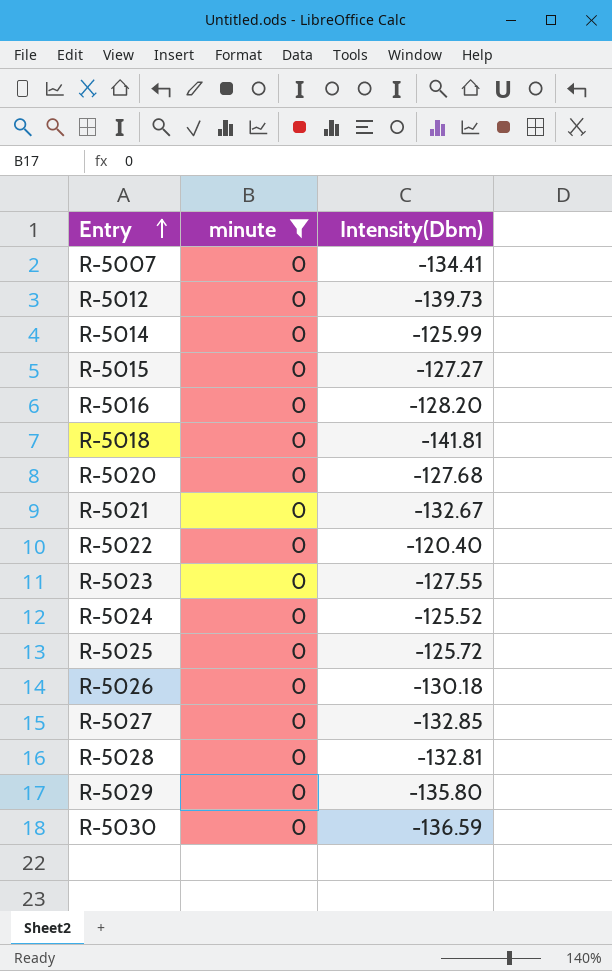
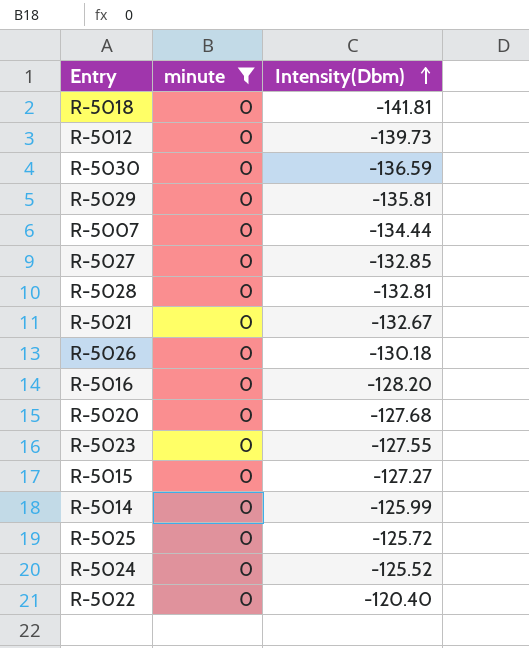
row order: Entry ascending -> Intensity(Dbm) ascending
R-5029 | Intensity(Dbm): -135.80 -> -135.81
R-5007 | Intensity(Dbm): -134.41 -> -134.44

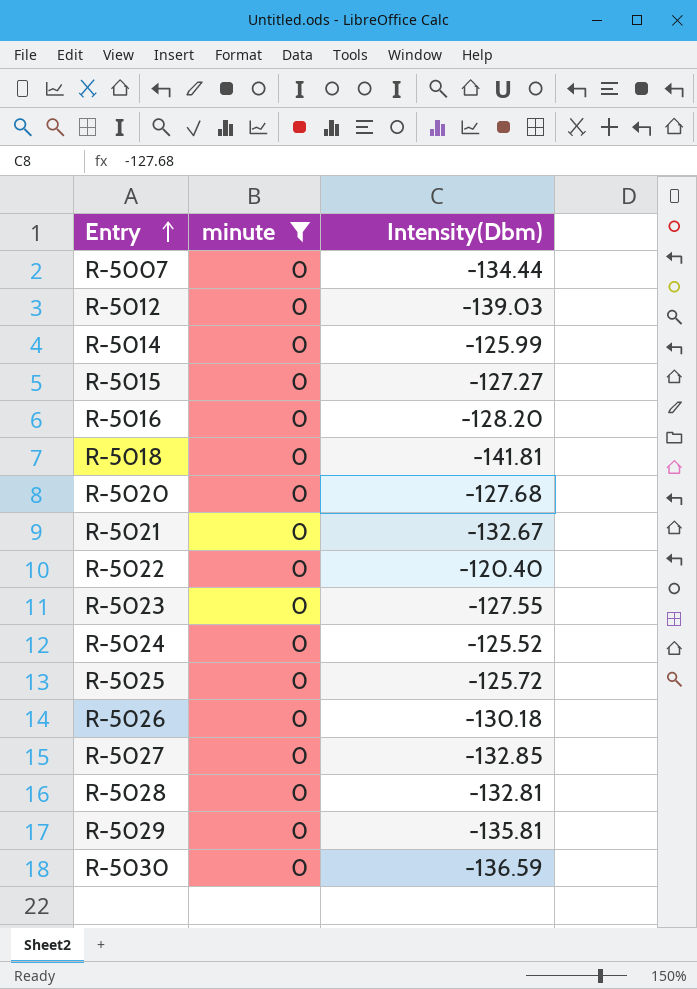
row order: Intensity(Dbm) ascending -> Entry ascending
R-5012 | Intensity(Dbm): -139.73 -> -139.03

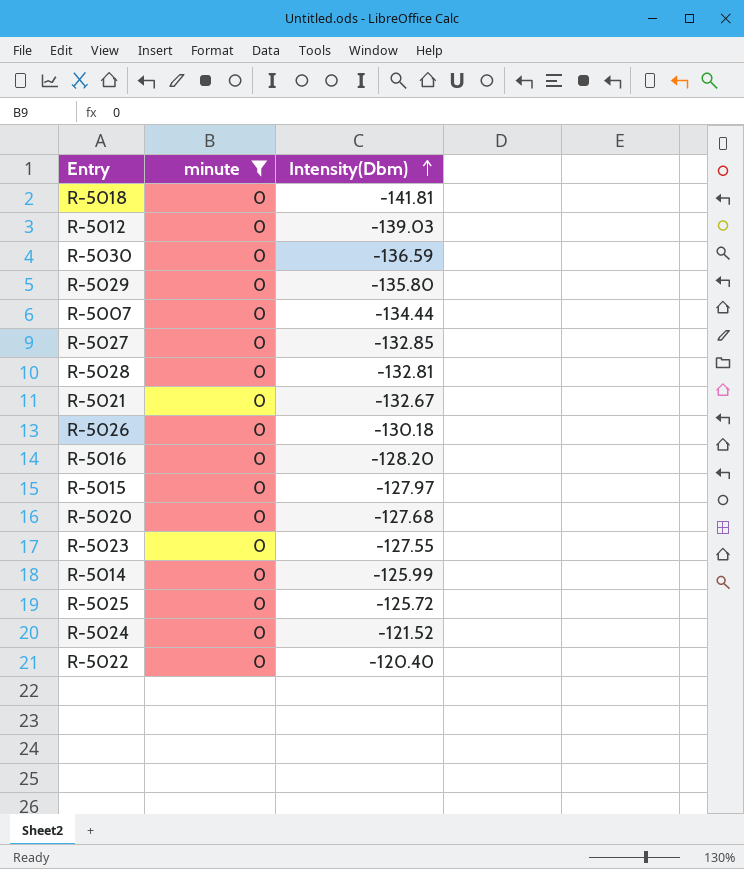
row order: Entry ascending -> Intensity(Dbm) ascending
R-5029 | Intensity(Dbm): -135.81 -> -135.80
R-5015 | Intensity(Dbm): -127.27 -> -127.97
R-5024 | Intensity(Dbm): -125.52 -> -121.52

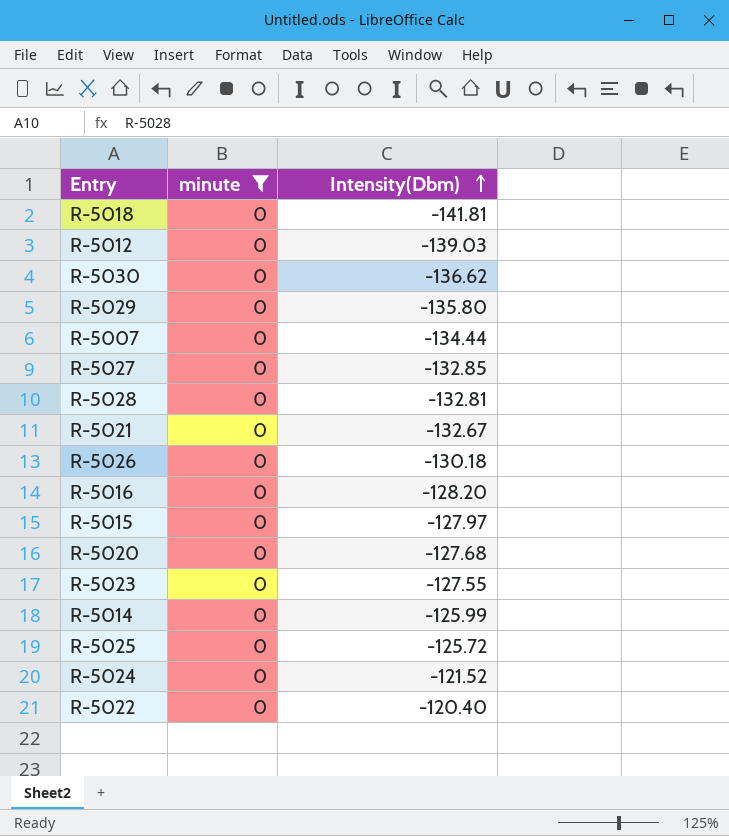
R-5030 | Intensity(Dbm): -136.59 -> -136.62

